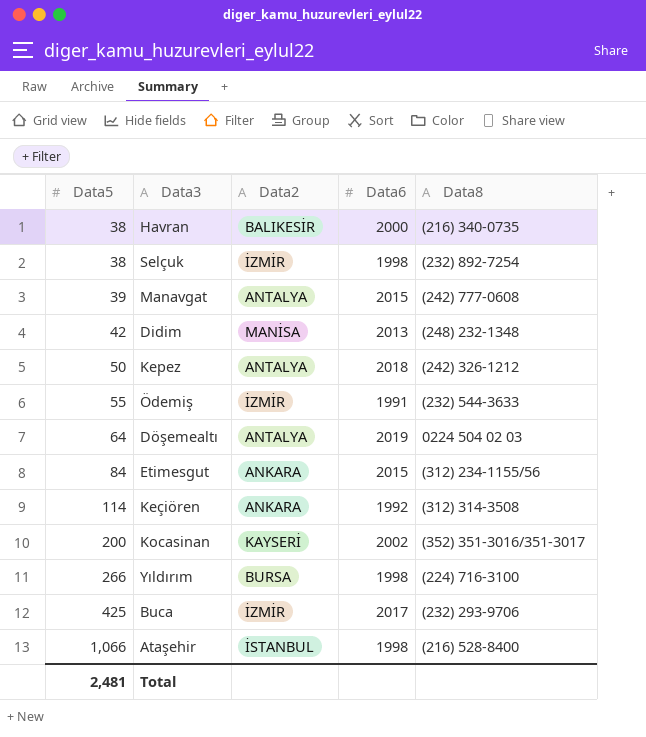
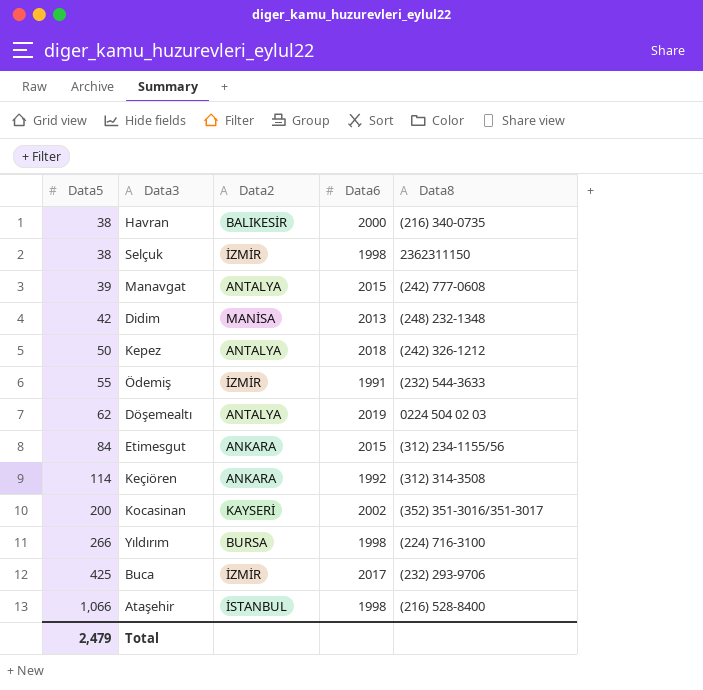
Selçuk | Data8: (232) 892-7254 -> 2362311150
Döşemealtı | Data5: 64 -> 62
Total | Data5: 2,481 -> 2,479

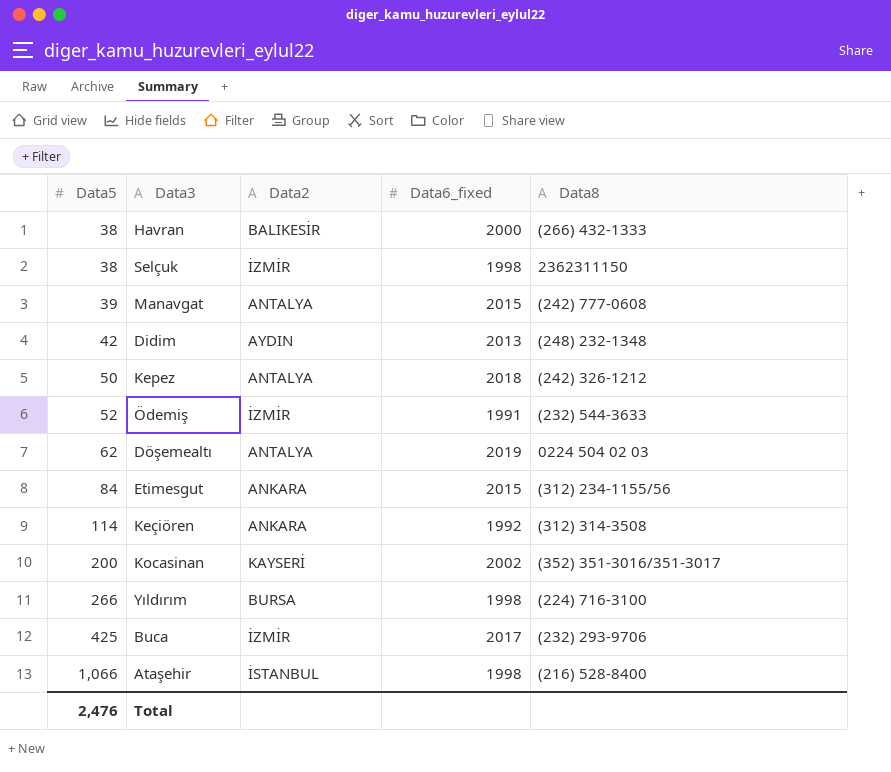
column name: Data6 -> Data6_fixed
Havran | Data8: (216) 340-0735 -> (266) 432-1333
Didim | Data2: MANİSA -> AYDIN
Ödemiş | Data5: 55 -> 52
Total | Data5: 2,479 -> 2,476

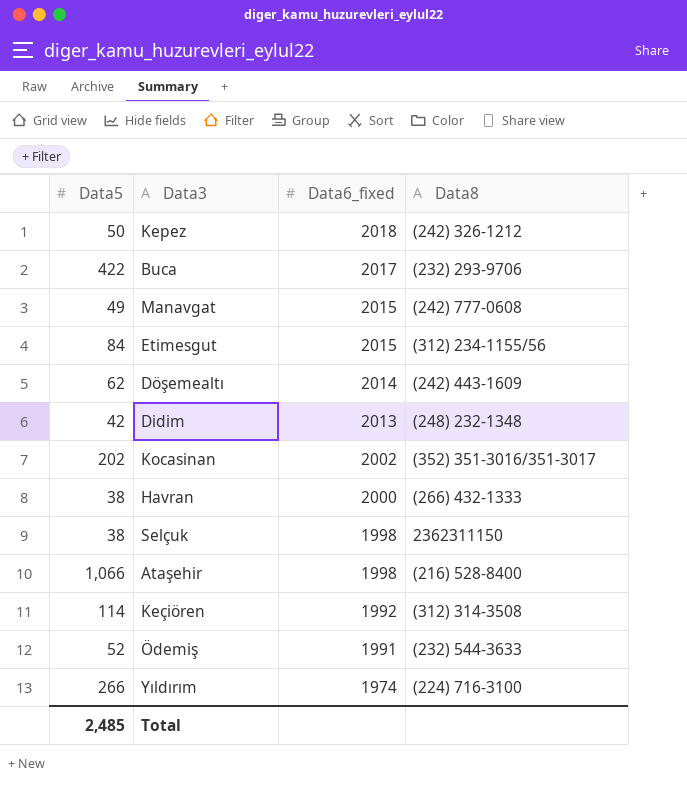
row order: Data5 ascending -> Data6_fixed descending
column Data2 | position: 3 -> none
Buca | Data5: 425 -> 422
Manavgat | Data5: 39 -> 49
Döşemealtı | Data6_fixed: 2019 -> 2014
Döşemealtı | Data8: 0224 504 02 03 -> (242) 443-1609
Kocasinan | Data5: 200 -> 202
Yıldırım | Data6_fixed: 1998 -> 1974
Total | Data5: 2,476 -> 2,485

